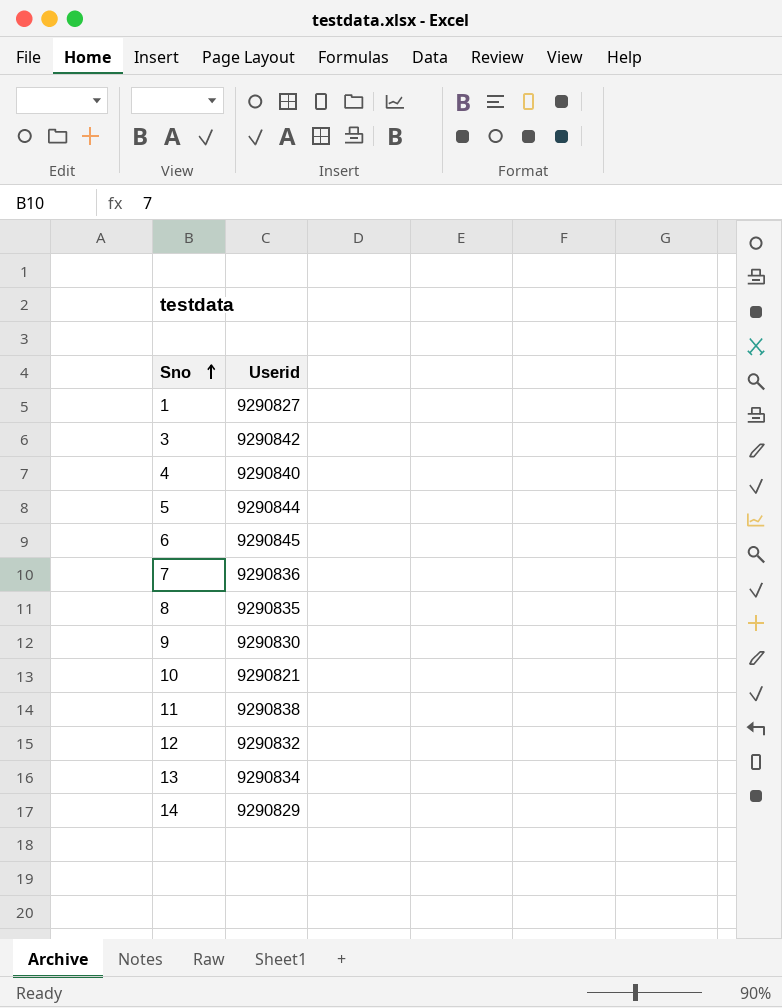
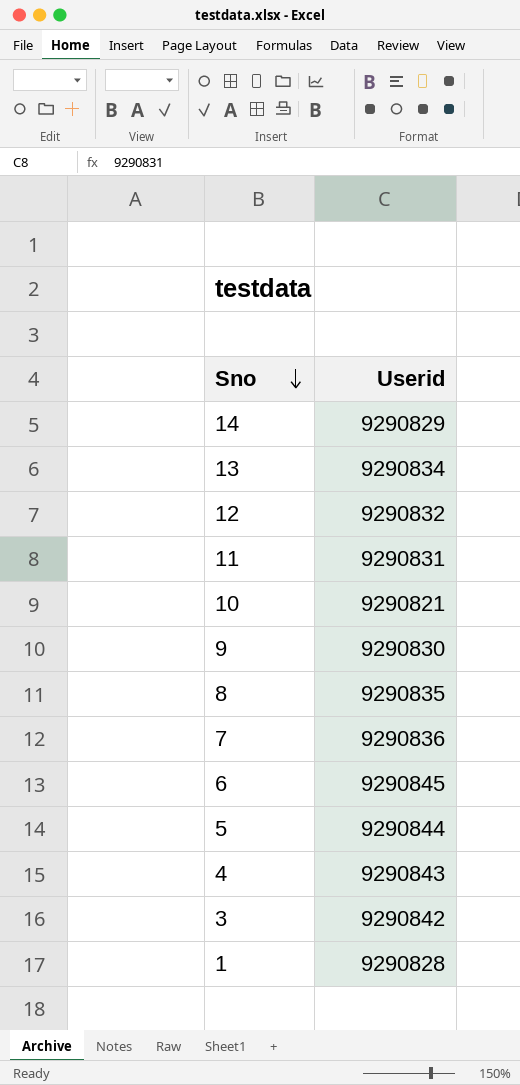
row order: Sno ascending -> Sno descending
11 | Userid: 9290838 -> 9290831
4 | Userid: 9290840 -> 9290843
1 | Userid: 9290827 -> 9290828

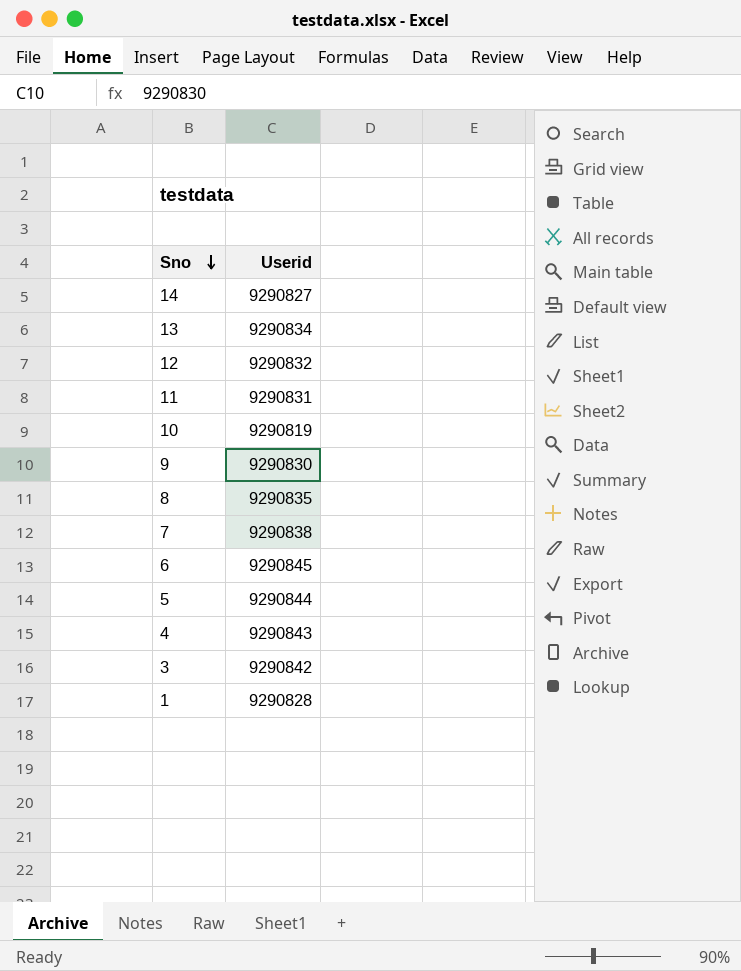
14 | Userid: 9290829 -> 9290827
10 | Userid: 9290821 -> 9290819
7 | Userid: 9290836 -> 9290838

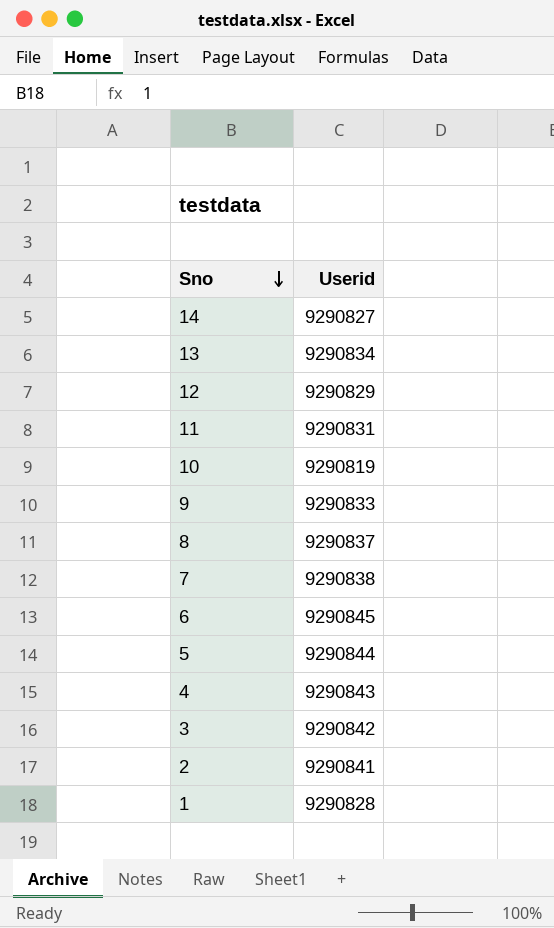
12 | Userid: 9290832 -> 9290829
9 | Userid: 9290830 -> 9290833
8 | Userid: 9290835 -> 9290837
row 2: none -> 9290841

